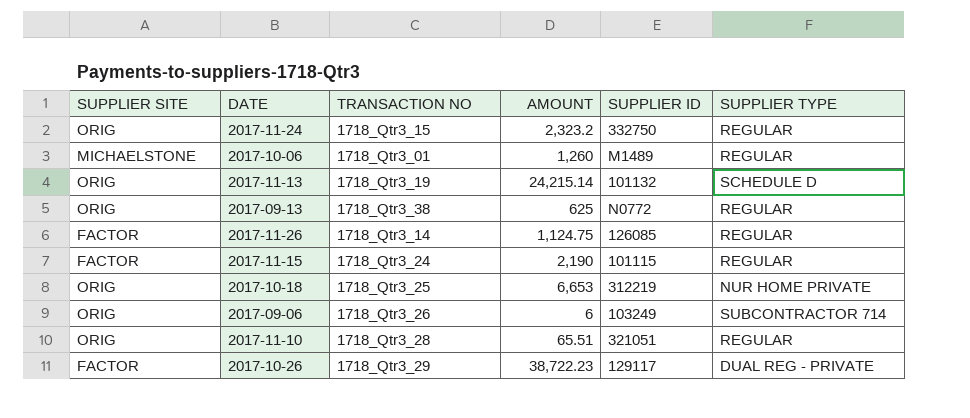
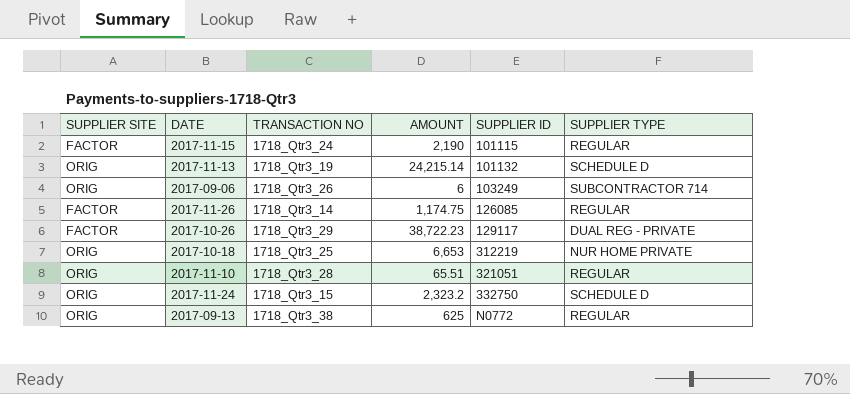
row order: none -> SUPPLIER ID ascending
row 2017-10-06: MICHAELSTONE | 1718_Qtr3_01 | 1,260 | M1489 | REGULAR -> none
2017-11-26 | AMOUNT: 1,124.75 -> 1,174.75
2017-11-24 | SUPPLIER TYPE: REGULAR -> SCHEDULE D

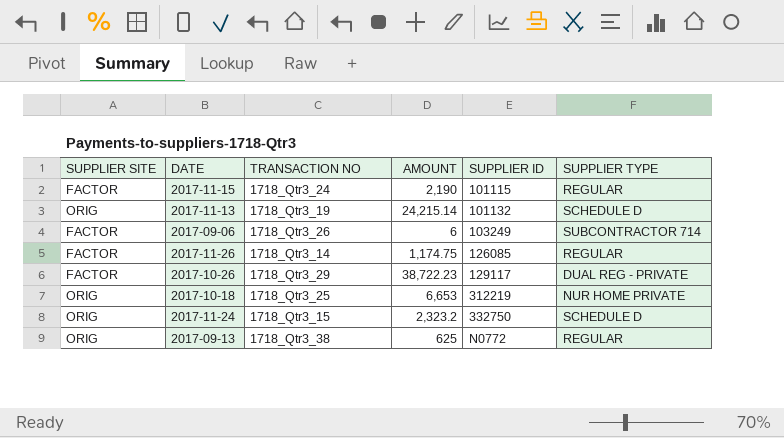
row 2017-11-10: ORIG | 1718_Qtr3_28 | 65.51 | 321051 | REGULAR -> none
2017-09-06 | SUPPLIER SITE: ORIG -> FACTOR

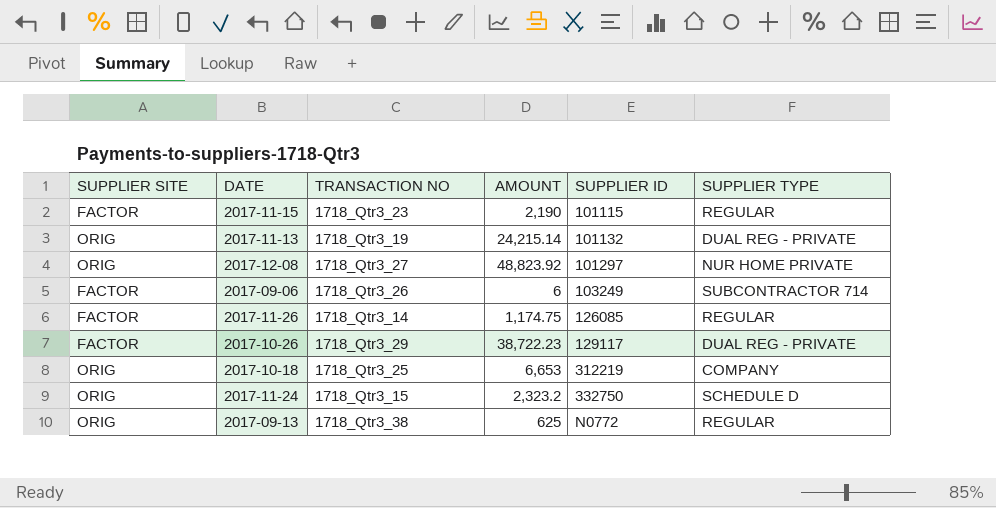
2017-11-15 | TRANSACTION NO: 1718_Qtr3_24 -> 1718_Qtr3_23
2017-11-13 | SUPPLIER TYPE: SCHEDULE D -> DUAL REG - PRIVATE
row 2017-12-08: none -> ORIG | 1718_Qtr3_27 | 48,823.92 | 101297 | NUR HOME PRIVATE
2017-10-18 | SUPPLIER TYPE: NUR HOME PRIVATE -> COMPANY

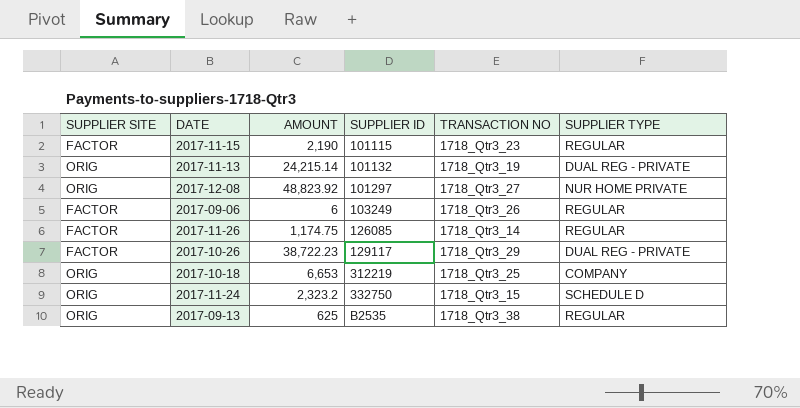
column TRANSACTION NO | position: 3 -> 5
2017-09-06 | SUPPLIER TYPE: SUBCONTRACTOR 714 -> REGULAR
2017-09-13 | SUPPLIER ID: N0772 -> B2535

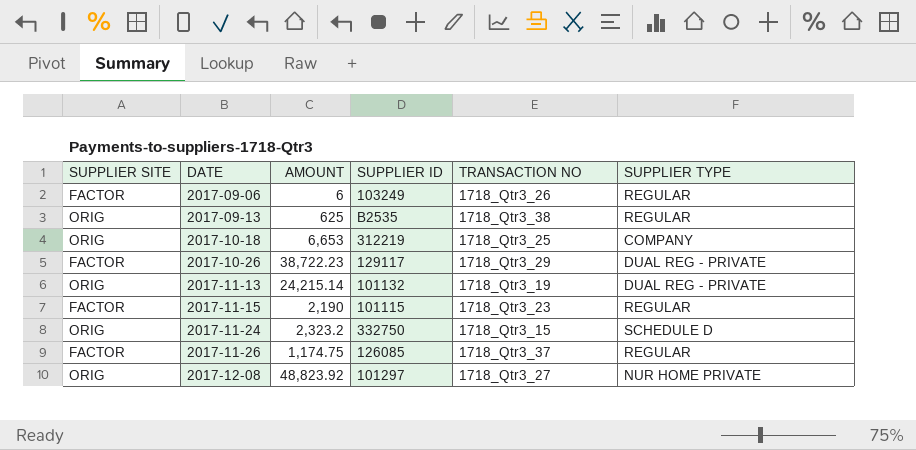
row order: SUPPLIER ID ascending -> DATE ascending
2017-11-26 | TRANSACTION NO: 1718_Qtr3_14 -> 1718_Qtr3_37

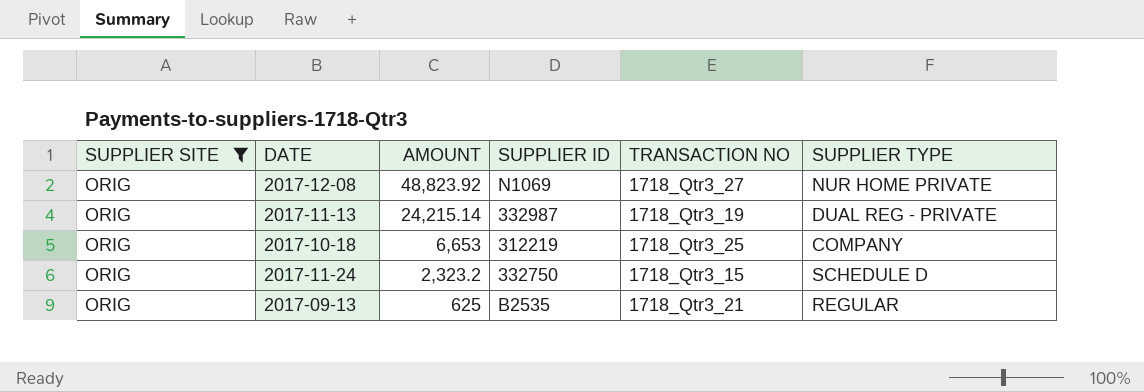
filter: none -> SUPPLIER SITE = ORIG
row order: DATE ascending -> AMOUNT descending
2017-12-08 | SUPPLIER ID: 101297 -> N1069
2017-11-13 | SUPPLIER ID: 101132 -> 332987
2017-09-13 | TRANSACTION NO: 1718_Qtr3_38 -> 1718_Qtr3_21

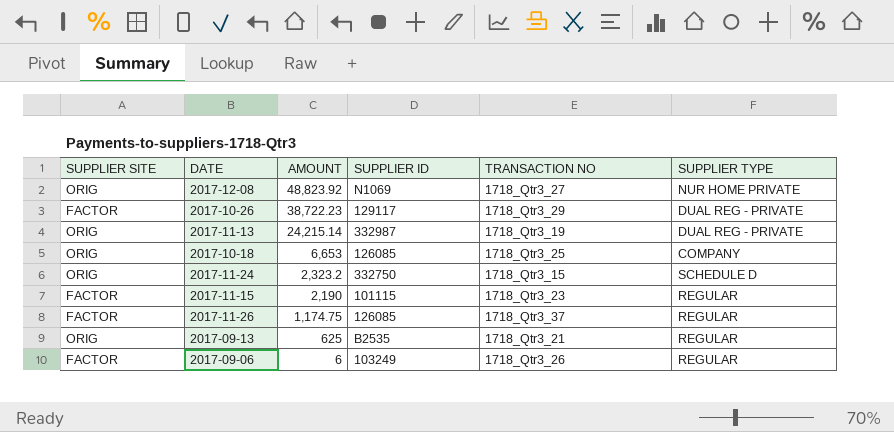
filter: SUPPLIER SITE = ORIG -> none
2017-10-18 | SUPPLIER ID: 312219 -> 126085

